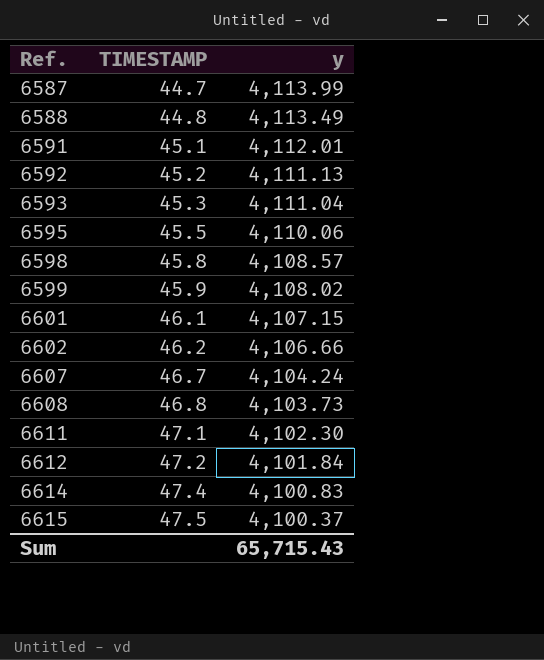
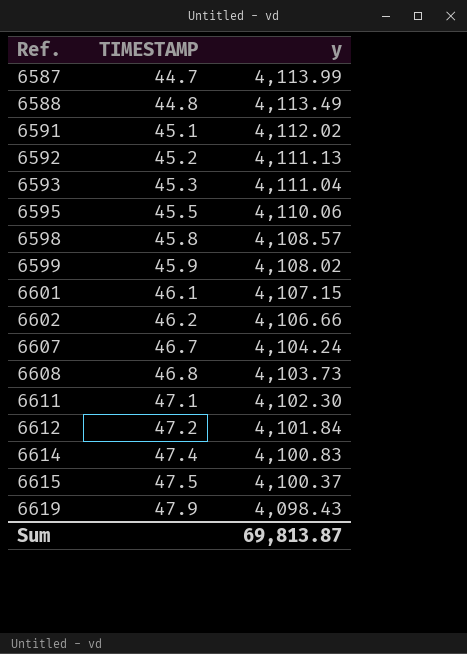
6591 | y: 4,112.01 -> 4,112.02
row 6619: none -> 47.9 | 4,098.43
Sum | y: 65,715.43 -> 69,813.87

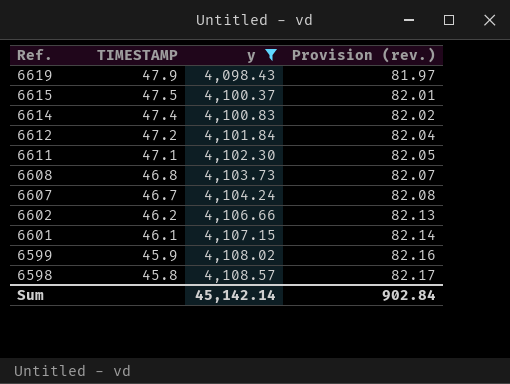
filter: none -> y <= 4,108.57
row order: Ref. ascending -> Ref. descending
column Provision (rev.) | formula: none -> [y] * 0.02
Sum | y: 69,813.87 -> 45,142.14

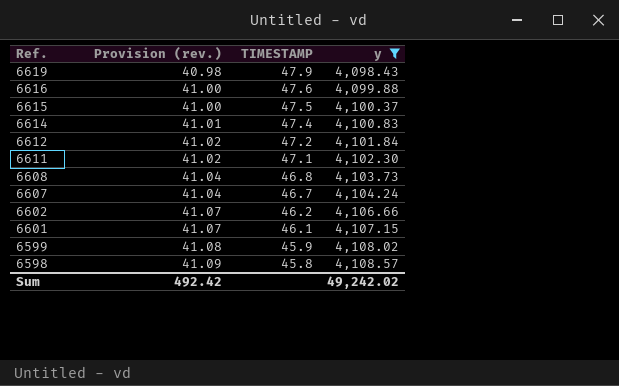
column Provision (rev.) | formula: [y] * 0.02 -> [y] * 0.01
column Provision (rev.) | position: 4 -> 2
row 6616: none -> 41.00 | 47.6 | 4,099.88
Sum | Provision (rev.): 902.84 -> 492.42
Sum | y: 45,142.14 -> 49,242.02

